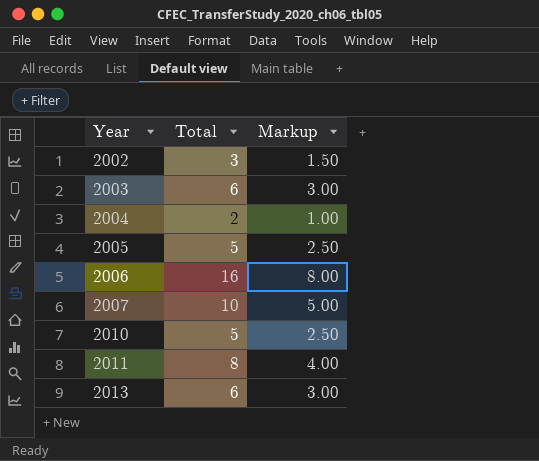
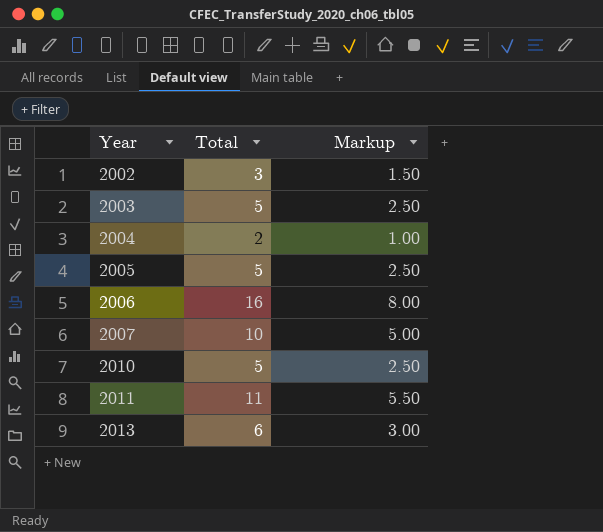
2003 | Total: 6 -> 5
2003 | Markup: 3.00 -> 2.50
2011 | Total: 8 -> 11
2011 | Markup: 4.00 -> 5.50

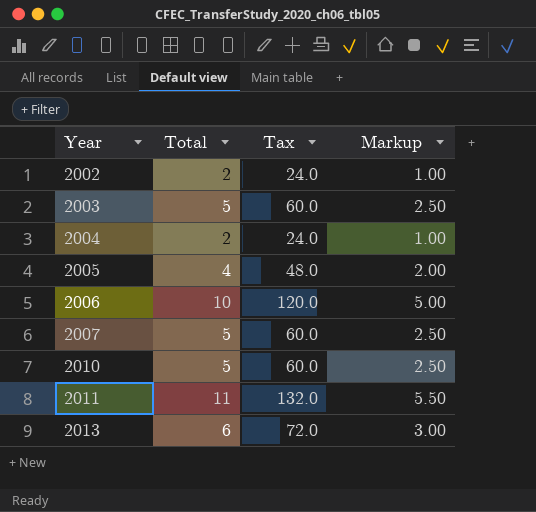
column Tax | formula: none -> [Total] * 12
2002 | Total: 3 -> 2
2002 | Markup: 1.50 -> 1.00
2005 | Total: 5 -> 4
2005 | Markup: 2.50 -> 2.00
2006 | Total: 16 -> 10
2006 | Markup: 8.00 -> 5.00
2007 | Total: 10 -> 5
2007 | Markup: 5.00 -> 2.50

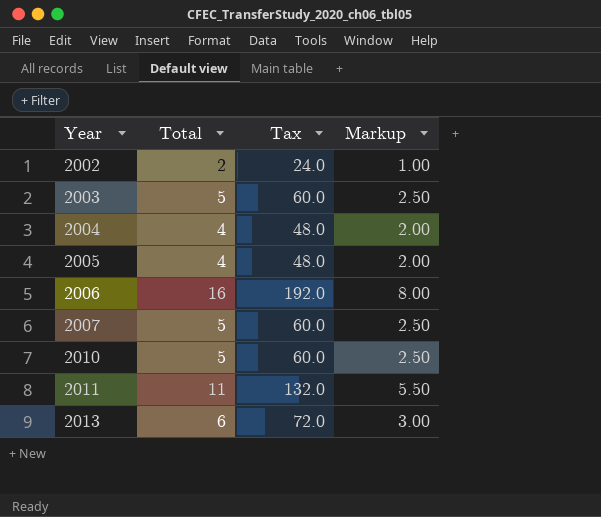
2004 | Total: 2 -> 4
2004 | Tax: 24.0 -> 48.0
2004 | Markup: 1.00 -> 2.00
2006 | Total: 10 -> 16
2006 | Tax: 120.0 -> 192.0
2006 | Markup: 5.00 -> 8.00

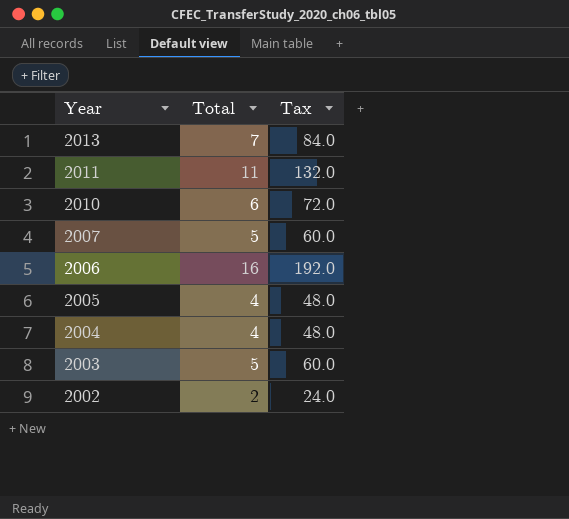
row order: Year ascending -> Year descending
column Markup | formula: [Total] * 0.5 -> none
2013 | Total: 6 -> 7
2013 | Tax: 72.0 -> 84.0
2010 | Total: 5 -> 6
2010 | Tax: 60.0 -> 72.0

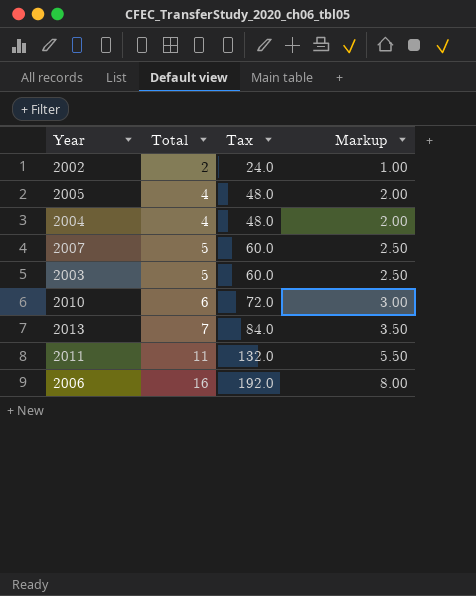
row order: Year descending -> Total ascending
column Markup | formula: none -> [Total] * 0.5

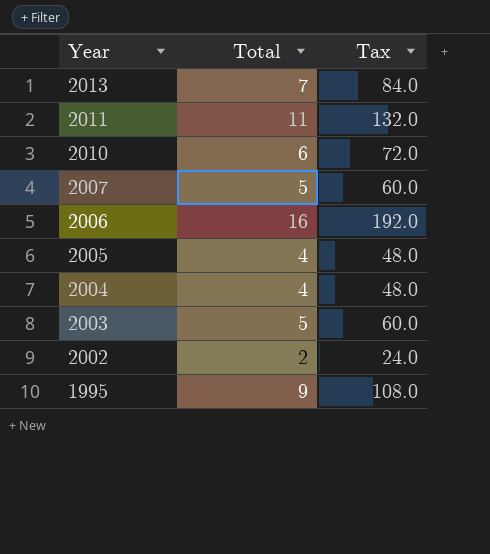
row order: Total ascending -> Year descending
column Markup | formula: [Total] * 0.5 -> none
row 1995: none -> 9 | 108.0

